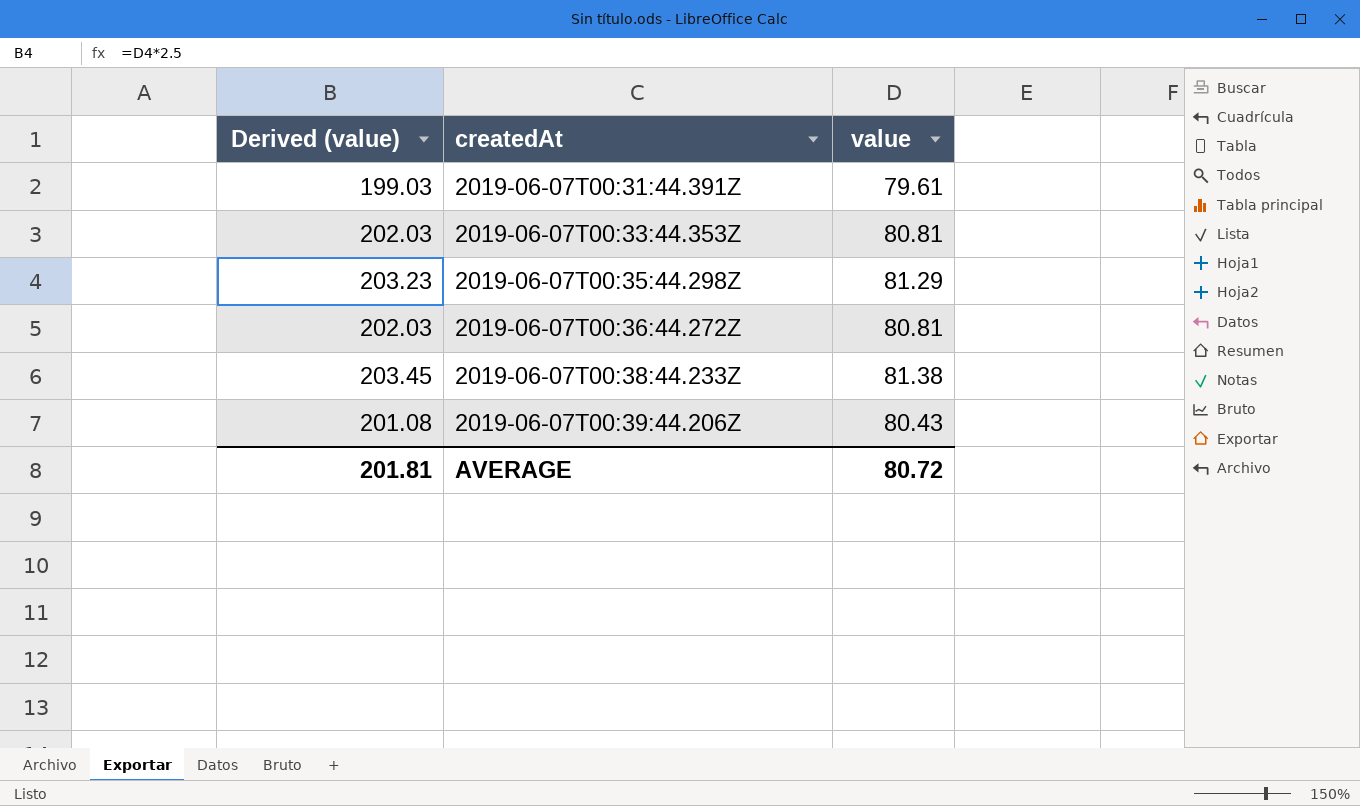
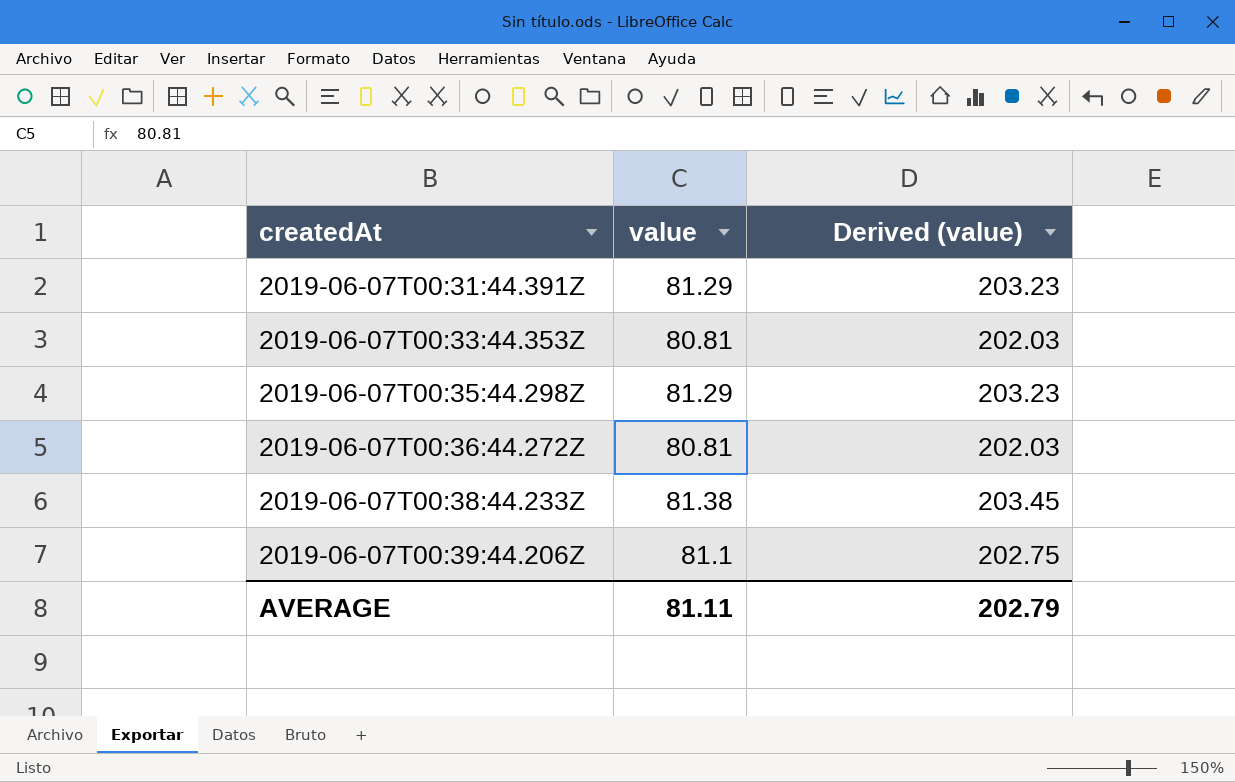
column Derived (value) | position: 1 -> 3
2019-06-07T00:31:44.391Z | value: 79.61 -> 81.29
2019-06-07T00:31:44.391Z | Derived (value): 199.03 -> 203.23
2019-06-07T00:39:44.206Z | value: 80.43 -> 81.1
2019-06-07T00:39:44.206Z | Derived (value): 201.08 -> 202.75
AVERAGE | value: 80.72 -> 81.11
AVERAGE | Derived (value): 201.81 -> 202.79

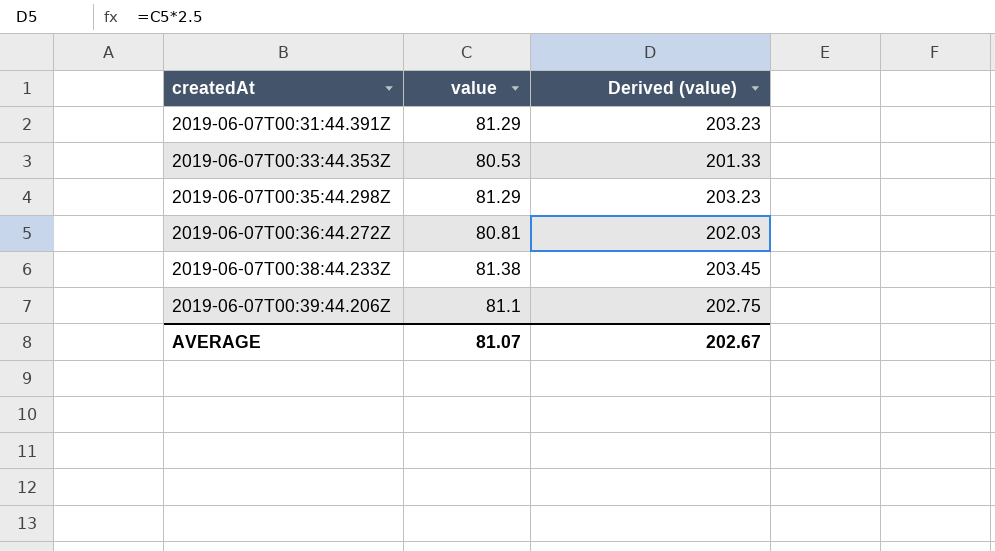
2019-06-07T00:33:44.353Z | value: 80.81 -> 80.53
2019-06-07T00:33:44.353Z | Derived (value): 202.03 -> 201.33
AVERAGE | value: 81.11 -> 81.07
AVERAGE | Derived (value): 202.79 -> 202.67

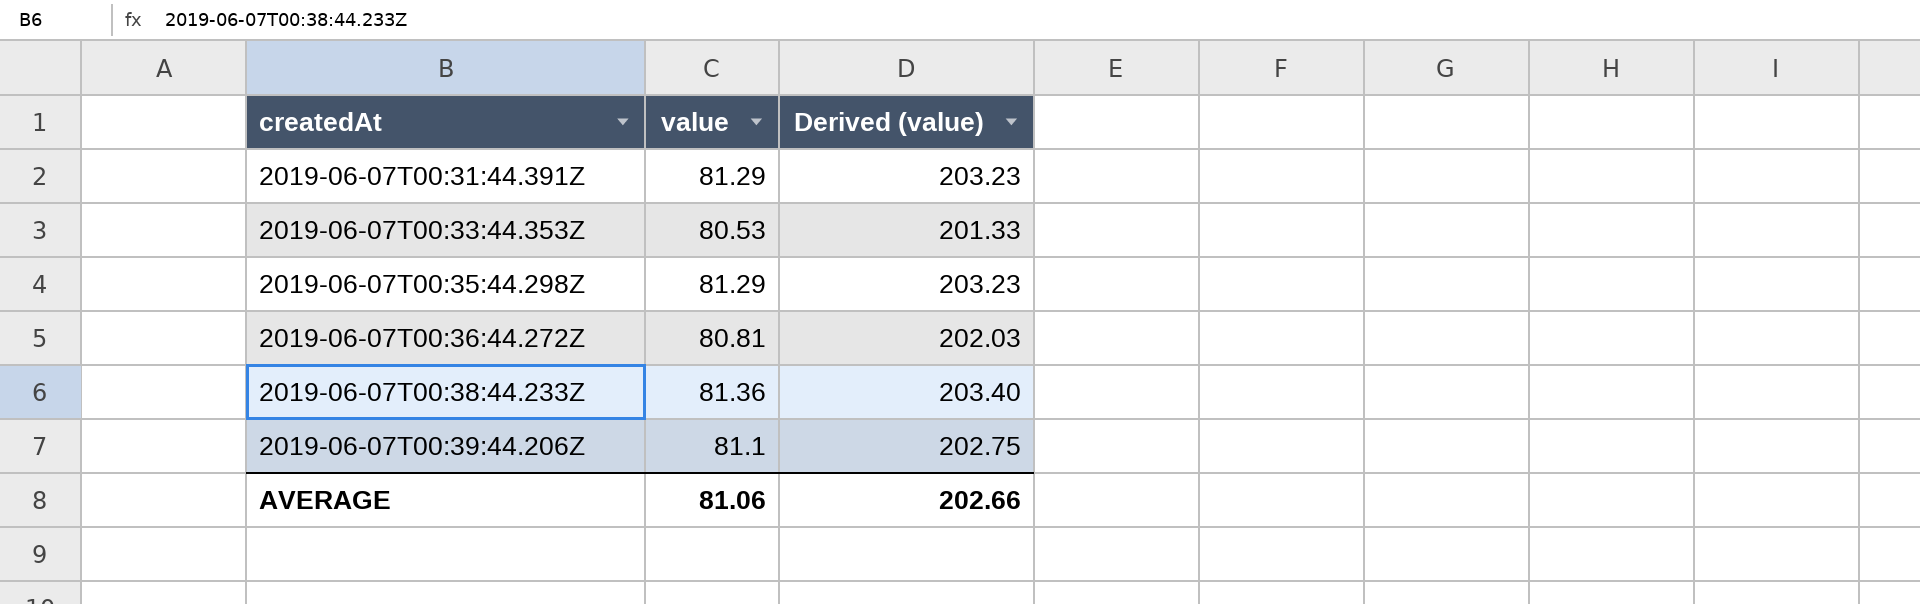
2019-06-07T00:38:44.233Z | value: 81.38 -> 81.36
2019-06-07T00:38:44.233Z | Derived (value): 203.45 -> 203.40
AVERAGE | value: 81.07 -> 81.06
AVERAGE | Derived (value): 202.67 -> 202.66

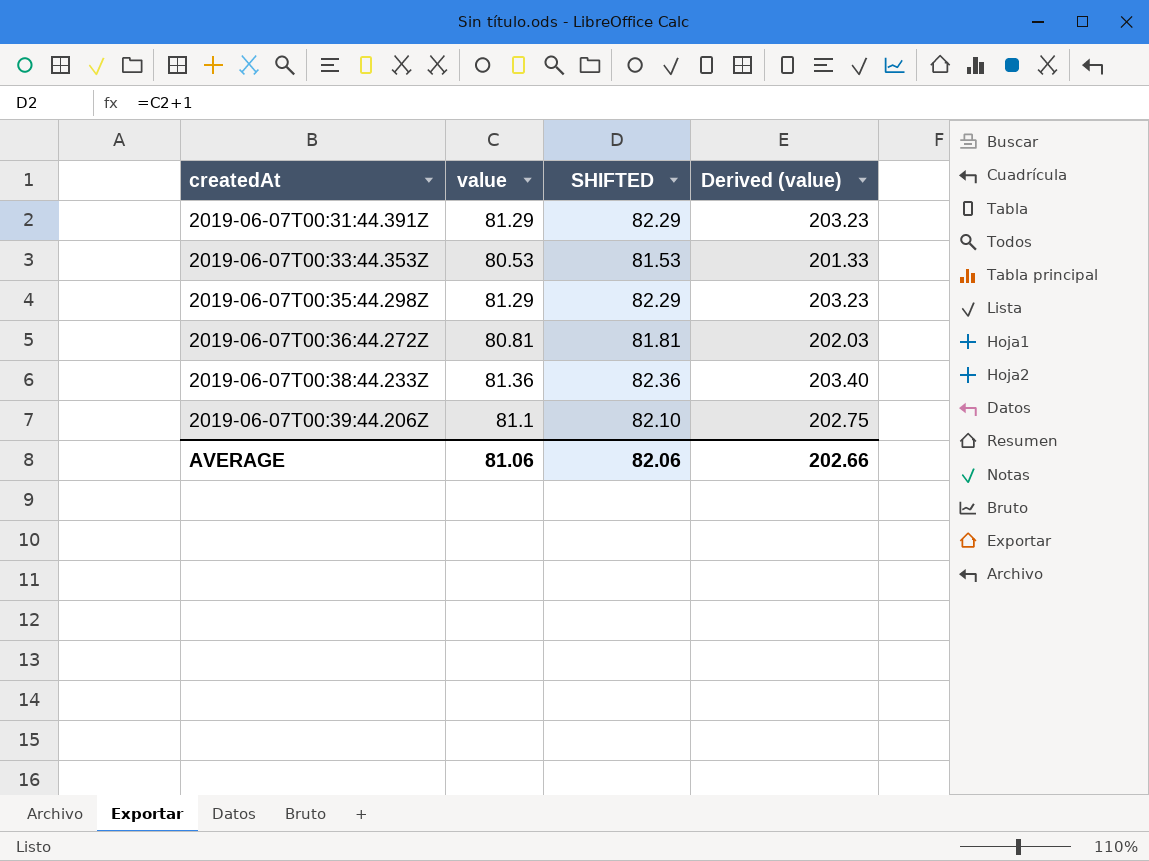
column SHIFTED | formula: none -> [value] + 1

